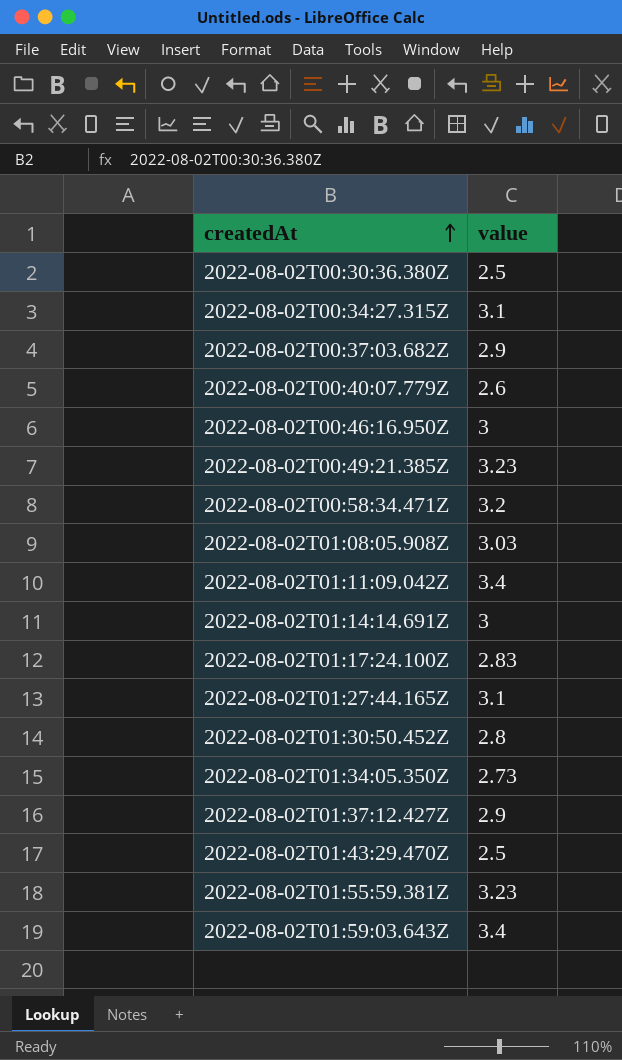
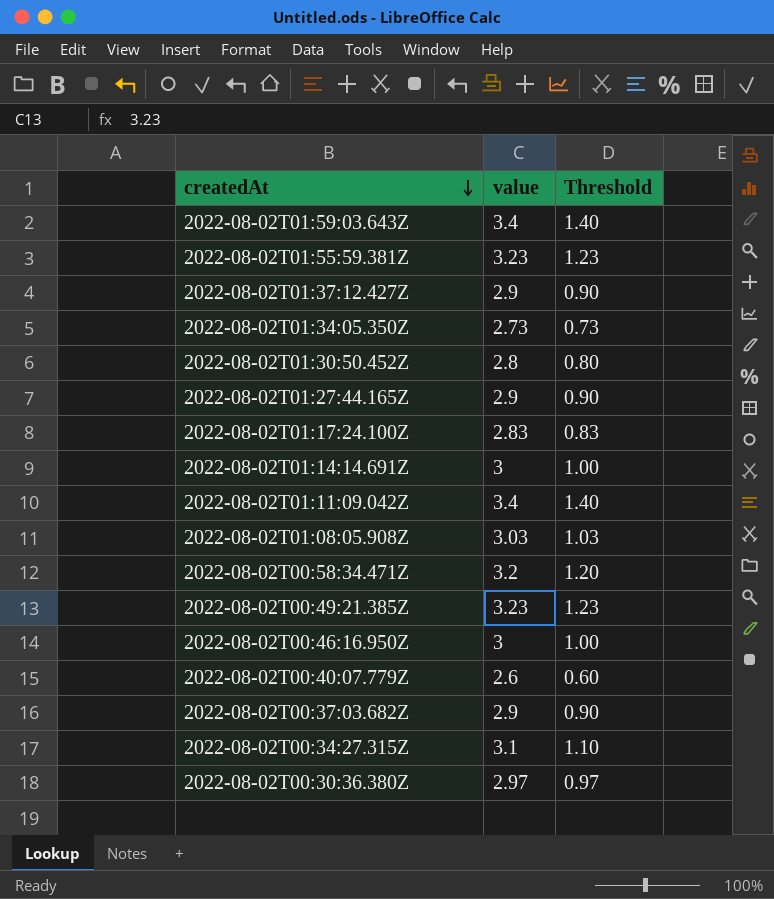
row order: createdAt ascending -> createdAt descending
column Threshold | formula: none -> [value] - 2
row 2022-08-02T01:43:29.470Z: 2.5 -> none
2022-08-02T01:27:44.165Z | value: 3.1 -> 2.9
2022-08-02T00:30:36.380Z | value: 2.5 -> 2.97

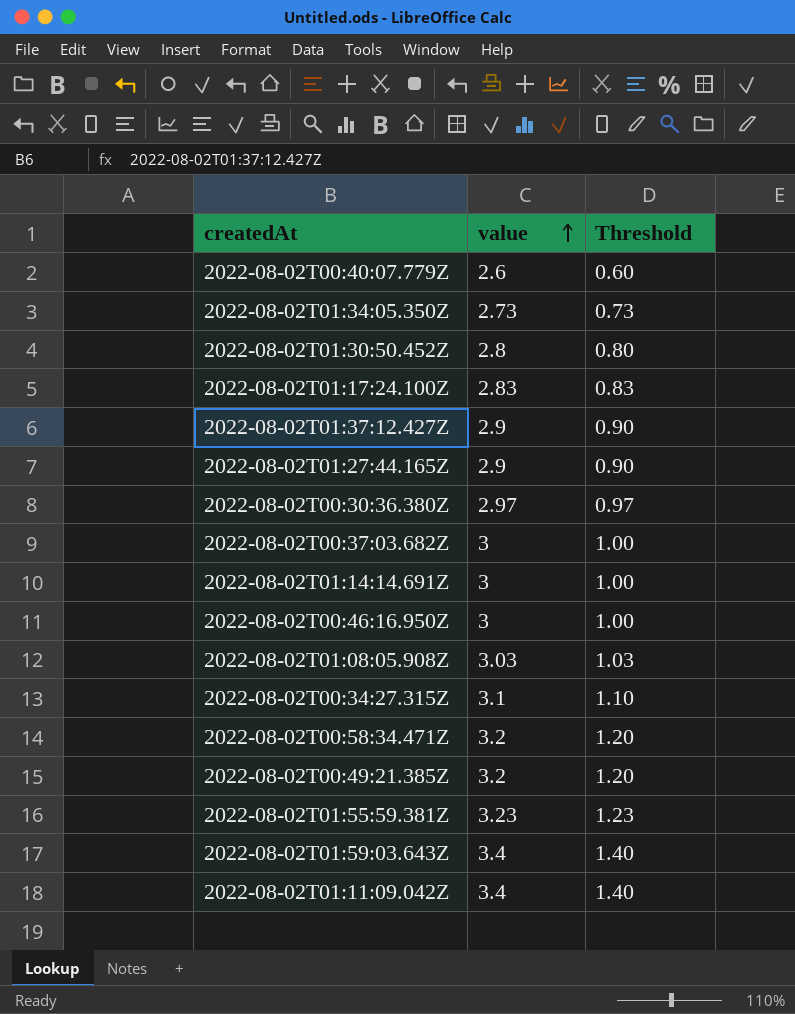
row order: createdAt descending -> value ascending
2022-08-02T00:37:03.682Z | value: 2.9 -> 3
2022-08-02T00:37:03.682Z | Threshold: 0.90 -> 1.00
2022-08-02T00:49:21.385Z | value: 3.23 -> 3.2
2022-08-02T00:49:21.385Z | Threshold: 1.23 -> 1.20

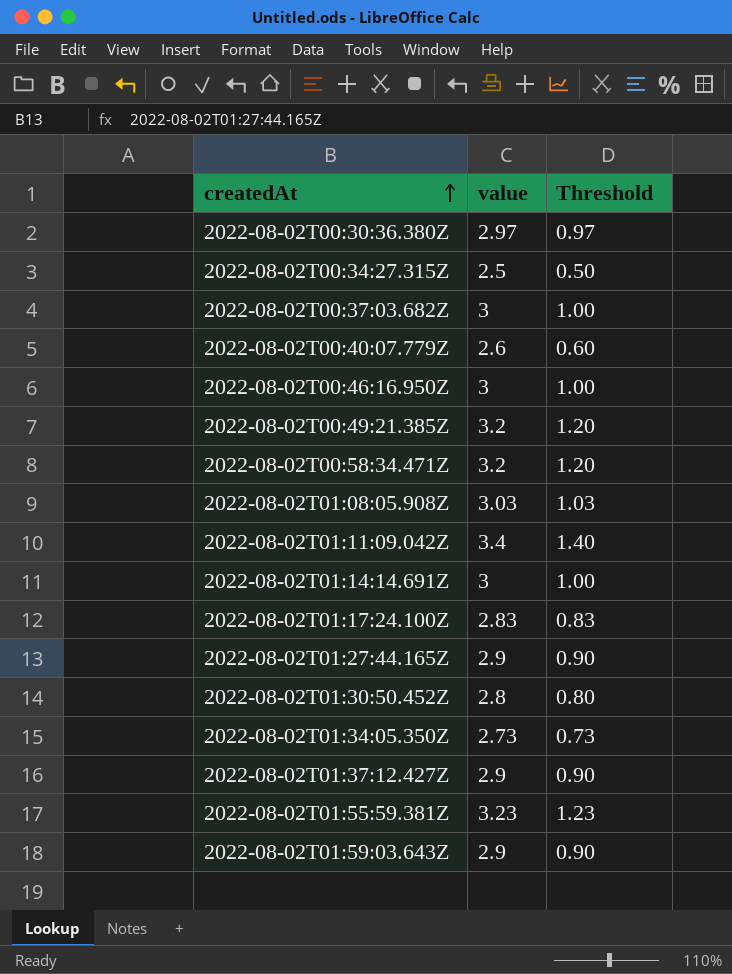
row order: value ascending -> createdAt ascending
2022-08-02T00:34:27.315Z | value: 3.1 -> 2.5
2022-08-02T00:34:27.315Z | Threshold: 1.10 -> 0.50
2022-08-02T01:59:03.643Z | value: 3.4 -> 2.9
2022-08-02T01:59:03.643Z | Threshold: 1.40 -> 0.90

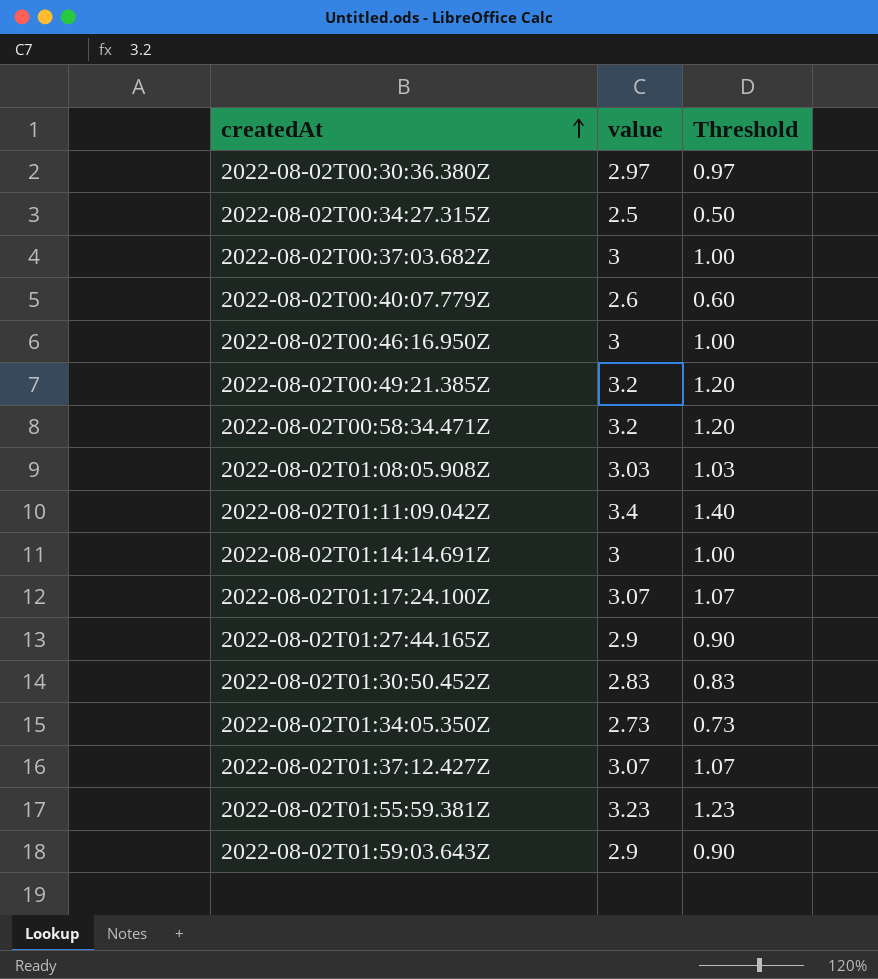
2022-08-02T01:17:24.100Z | value: 2.83 -> 3.07
2022-08-02T01:17:24.100Z | Threshold: 0.83 -> 1.07
2022-08-02T01:30:50.452Z | value: 2.8 -> 2.83
2022-08-02T01:30:50.452Z | Threshold: 0.80 -> 0.83
2022-08-02T01:37:12.427Z | value: 2.9 -> 3.07
2022-08-02T01:37:12.427Z | Threshold: 0.90 -> 1.07

